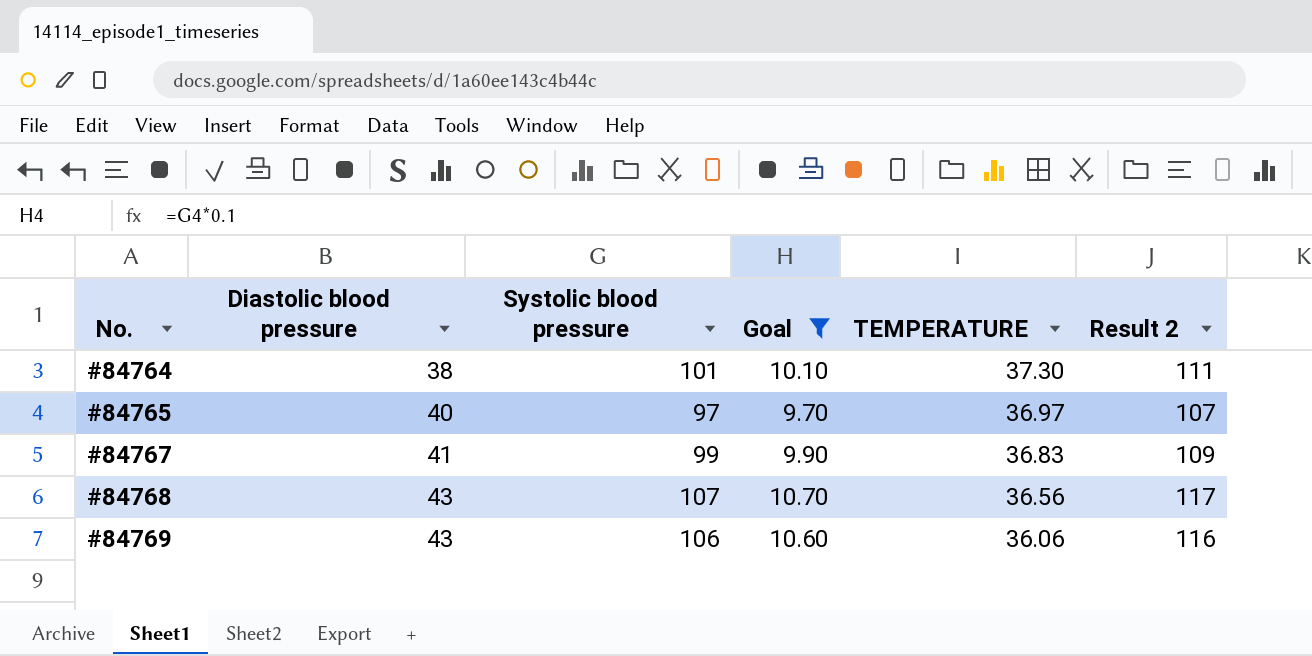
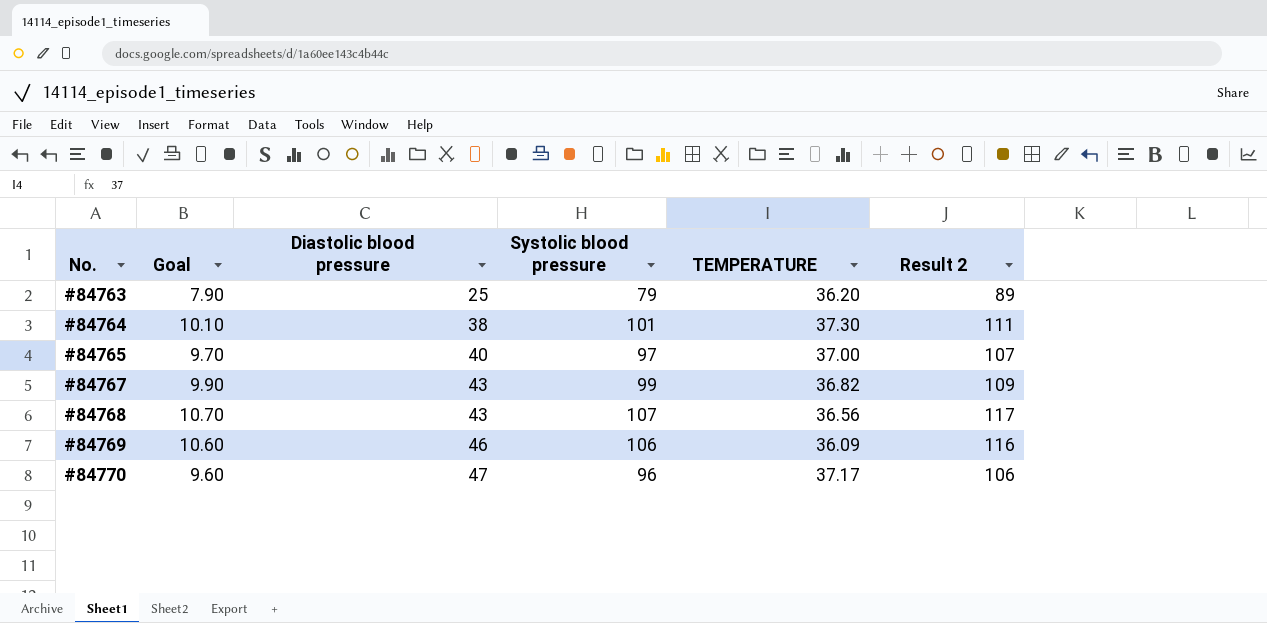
filter: Goal >= 9.70 -> none
column Goal | position: 4 -> 2
#84765 | TEMPERATURE: 36.97 -> 37.00
#84767 | Diastolic blood pressure: 41 -> 43
#84767 | TEMPERATURE: 36.83 -> 36.82
#84769 | Diastolic blood pressure: 43 -> 46
#84769 | TEMPERATURE: 36.06 -> 36.09

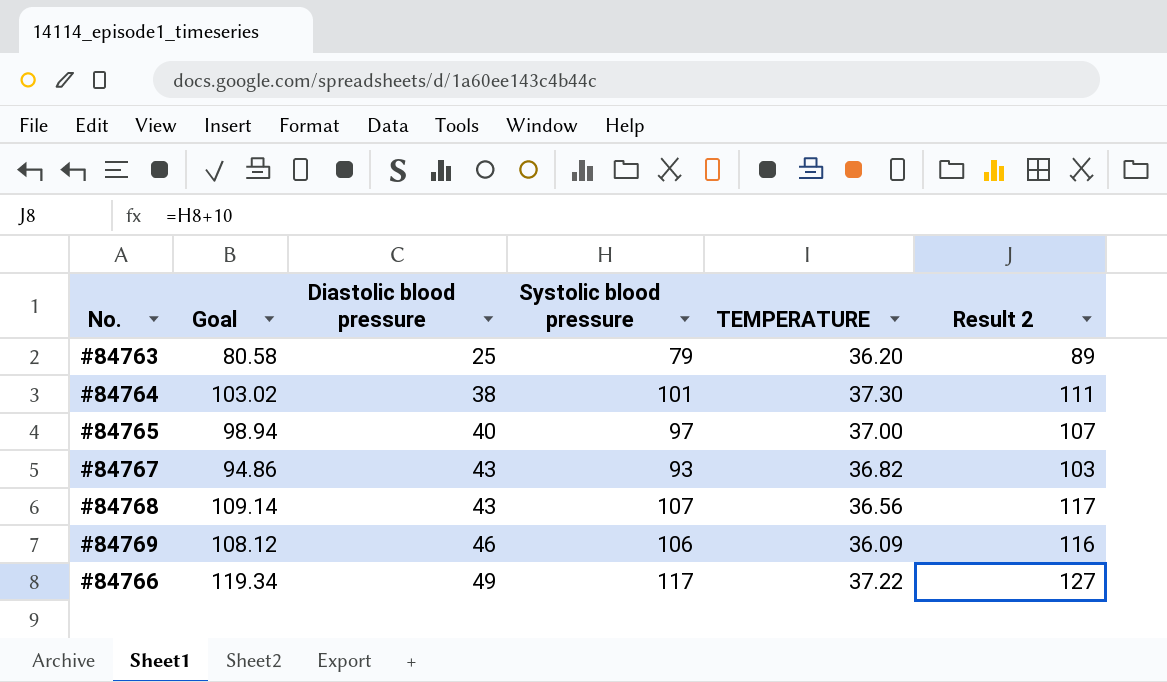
column Goal | formula: [Systolic blood pressure] * 0.1 -> [Systolic blood pressure] * 1.02
row #84770: 9.60 | 47 | 96 | 37.17 | 106 -> none
#84767 | Systolic blood pressure: 99 -> 93
#84767 | Result 2: 109 -> 103
row #84766: none -> 119.34 | 49 | 117 | 37.22 | 127

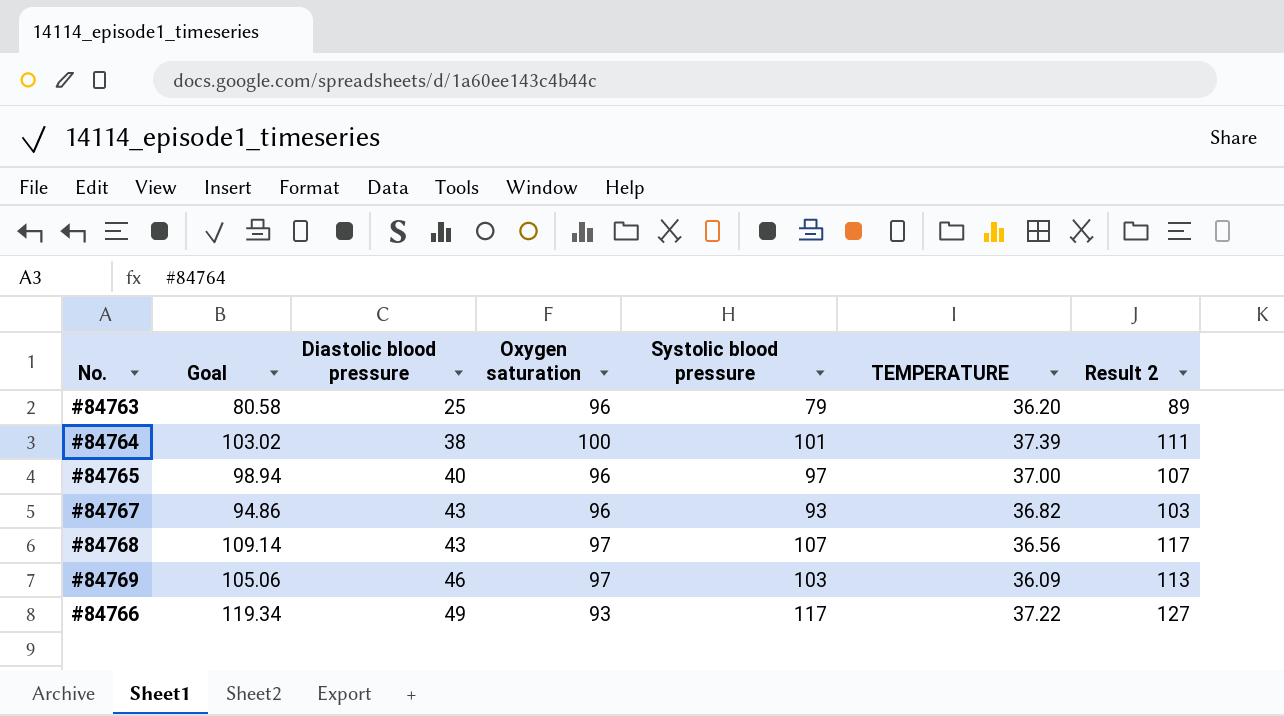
column Oxygen saturation | position: none -> 4
#84764 | TEMPERATURE: 37.30 -> 37.39
#84769 | Goal: 108.12 -> 105.06
#84769 | Systolic blood pressure: 106 -> 103
#84769 | Result 2: 116 -> 113

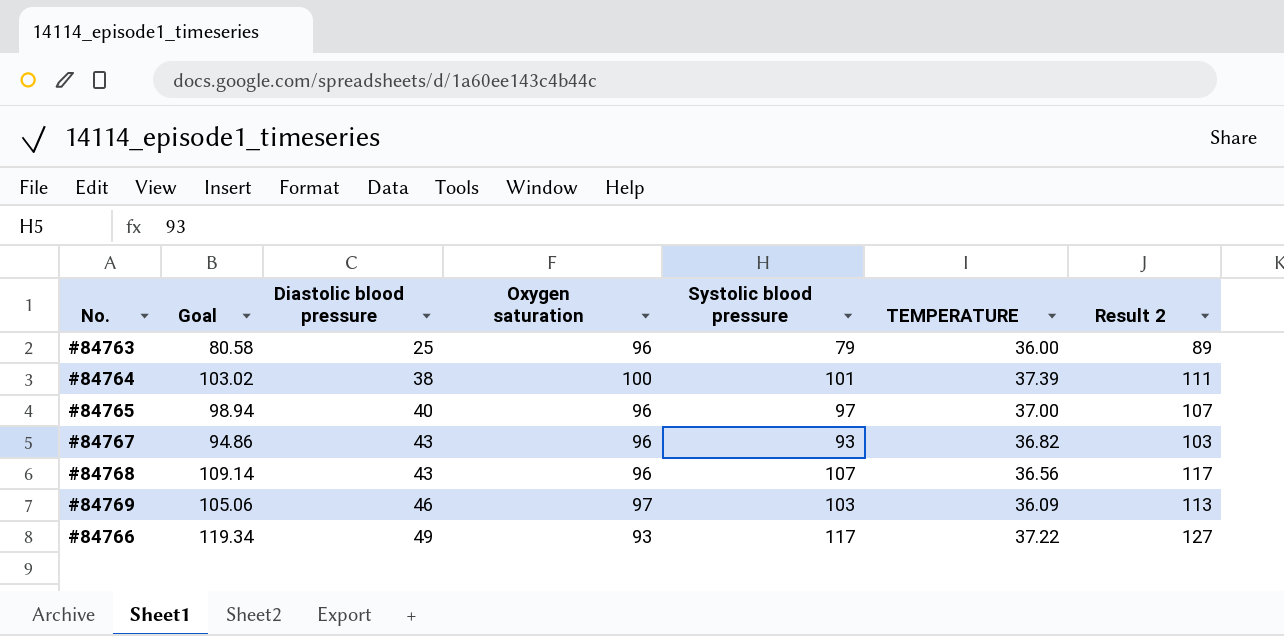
#84763 | TEMPERATURE: 36.20 -> 36.00
#84768 | Oxygen saturation: 97 -> 96

